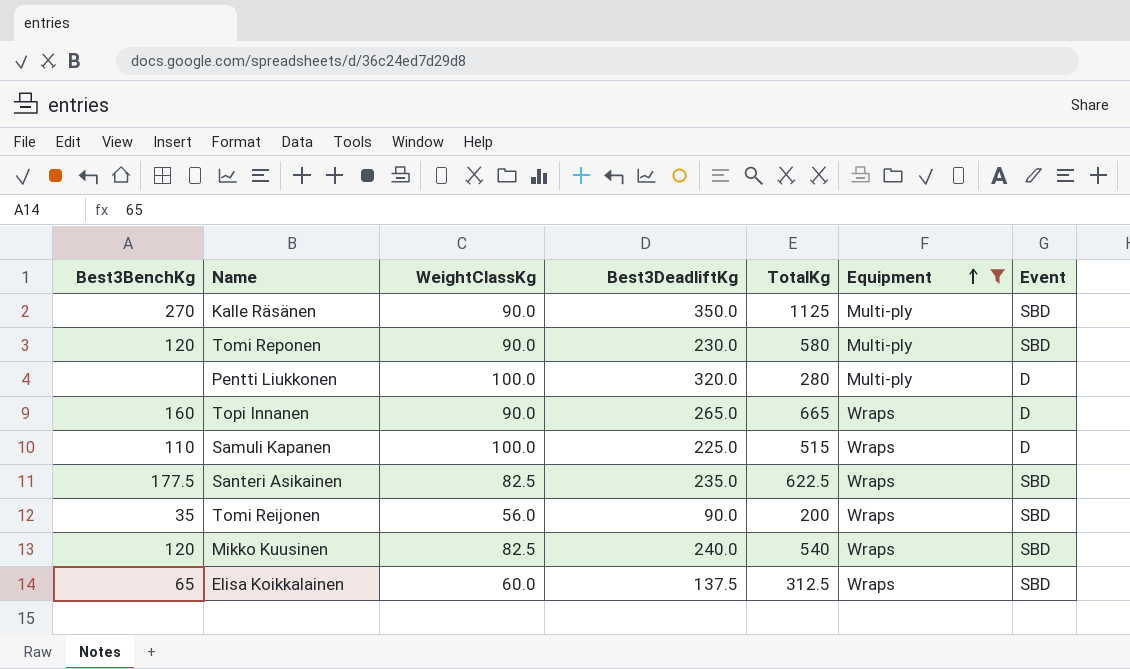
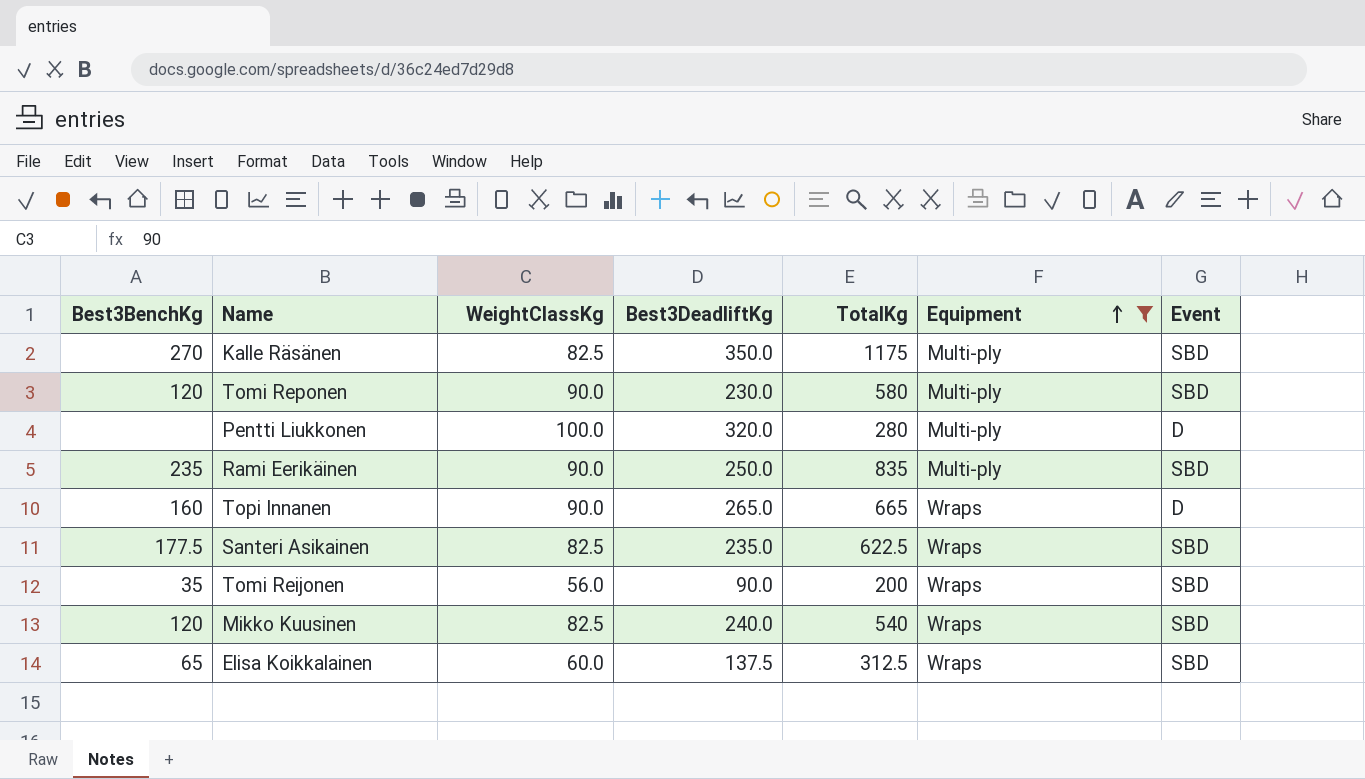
row Samuli Kapanen: 110 | 100.0 | 225.0 | 515 | Wraps | D -> none
Kalle Räsänen | WeightClassKg: 90.0 -> 82.5
Kalle Räsänen | TotalKg: 1125 -> 1175
row Rami Eerikäinen: none -> 235 | 90.0 | 250.0 | 835 | Multi-ply | SBD

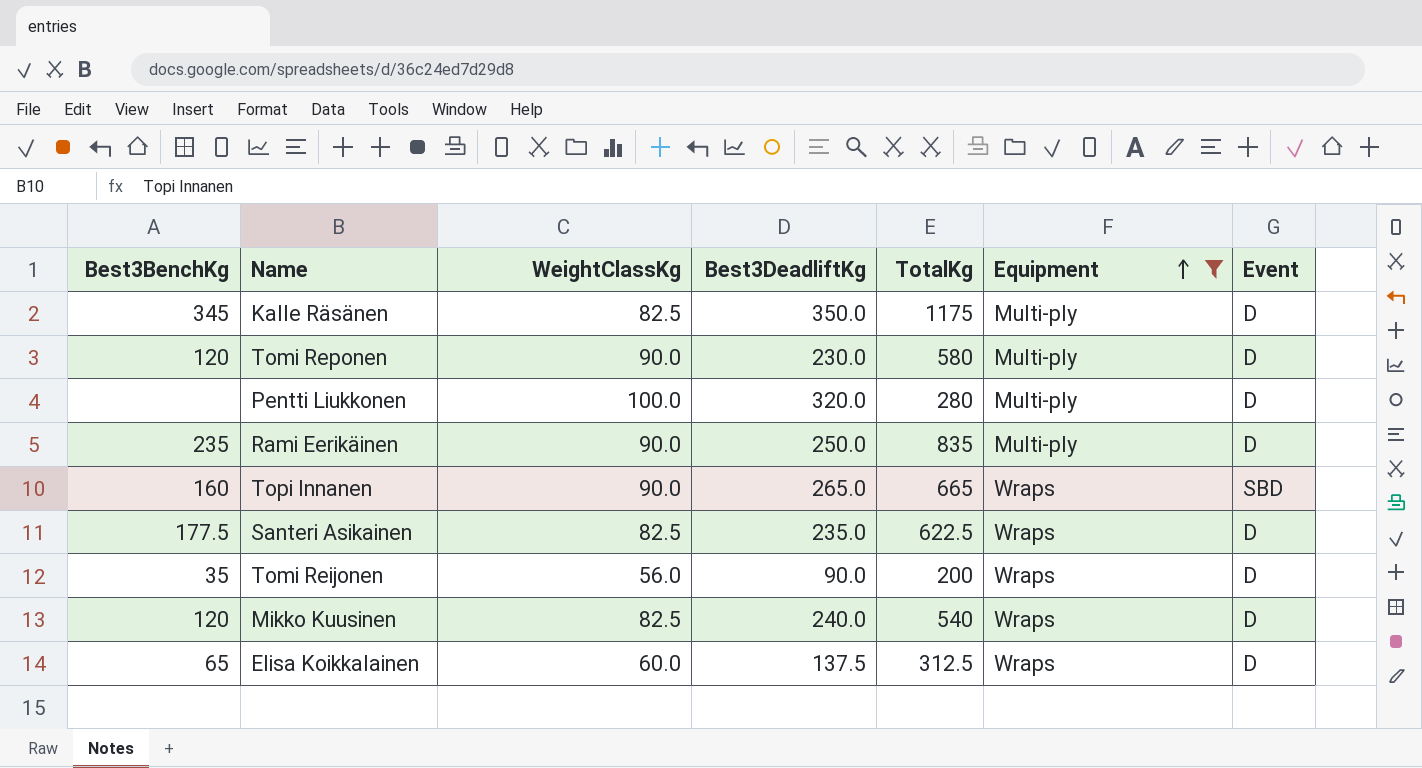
Kalle Räsänen | Best3BenchKg: 270 -> 345
Kalle Räsänen | Event: SBD -> D
Tomi Reponen | Event: SBD -> D
Rami Eerikäinen | Event: SBD -> D
Topi Innanen | Event: D -> SBD
Santeri Asikainen | Event: SBD -> D
Tomi Reijonen | Event: SBD -> D
Mikko Kuusinen | Event: SBD -> D
Elisa Koikkalainen | Event: SBD -> D

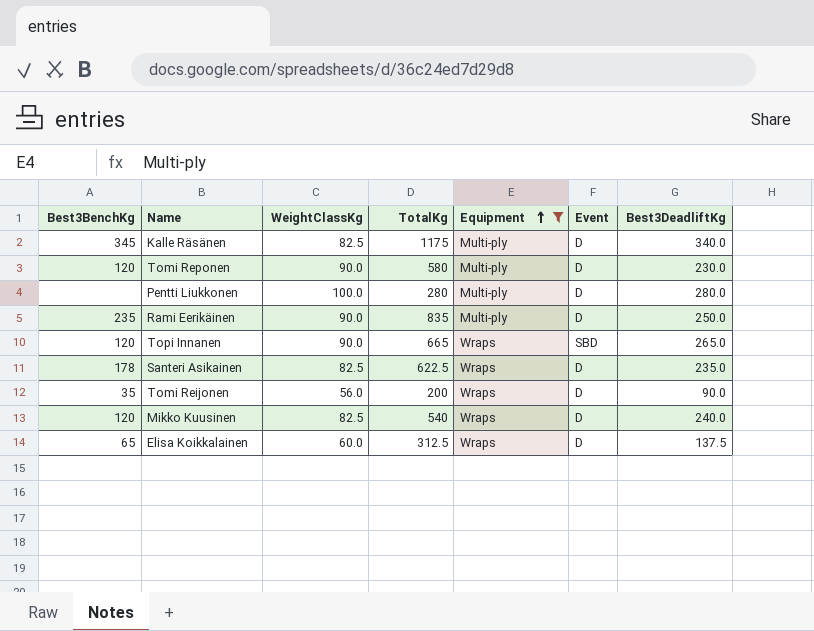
column Best3DeadliftKg | position: 4 -> 7
Kalle Räsänen | Best3DeadliftKg: 350.0 -> 340.0
Pentti Liukkonen | Best3DeadliftKg: 320.0 -> 280.0
Topi Innanen | Best3BenchKg: 160 -> 120
Santeri Asikainen | Best3BenchKg: 177.5 -> 178

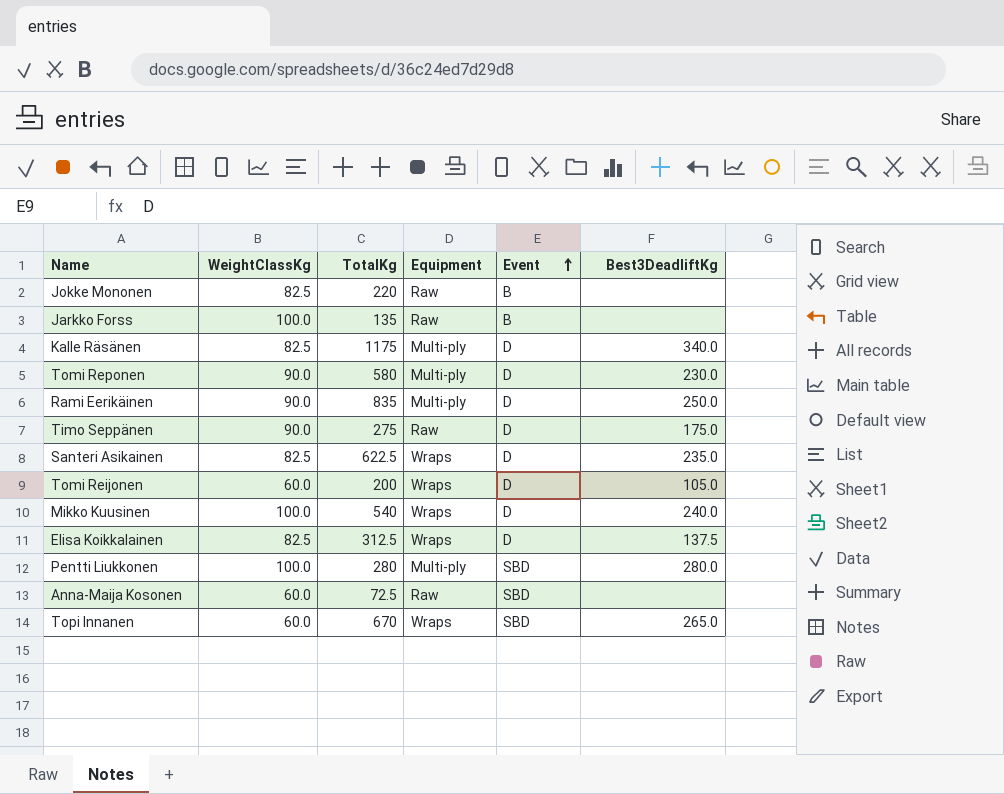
filter: Equipment != Raw -> none
row order: Equipment ascending -> Event ascending
column Best3BenchKg | position: 1 -> none
Tomi Reijonen | WeightClassKg: 56.0 -> 60.0
Tomi Reijonen | Best3DeadliftKg: 90.0 -> 105.0
Mikko Kuusinen | WeightClassKg: 82.5 -> 100.0
Elisa Koikkalainen | WeightClassKg: 60.0 -> 82.5
Pentti Liukkonen | Event: D -> SBD
Topi Innanen | WeightClassKg: 90.0 -> 60.0
Topi Innanen | TotalKg: 665 -> 670

